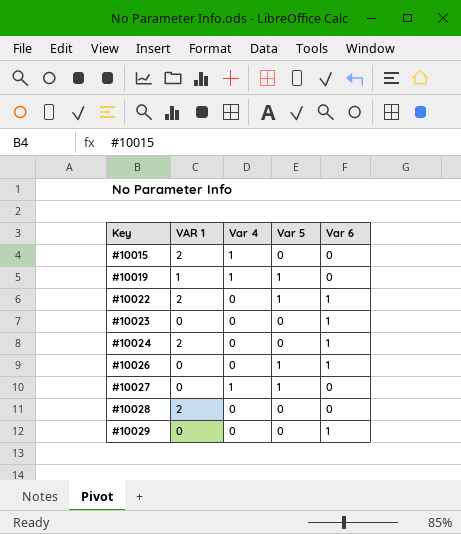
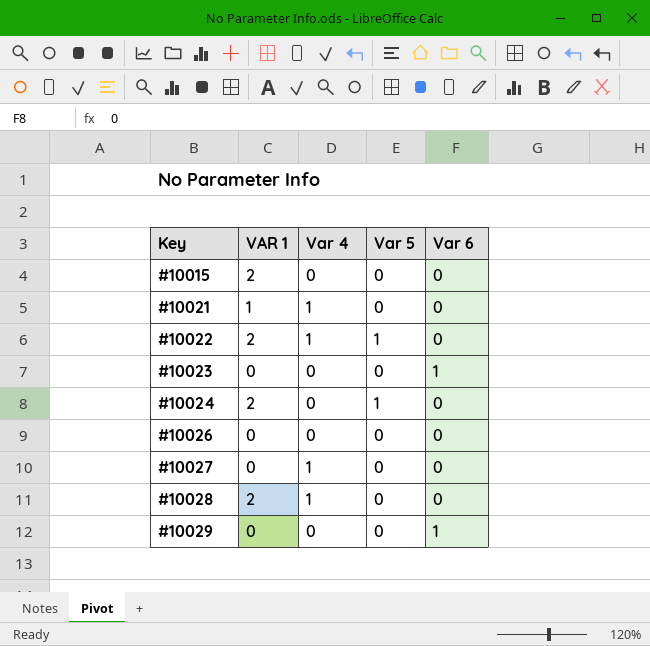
row #10019: 1 | 1 | 1 | 0 -> none
#10015 | Var 4: 1 -> 0
row #10021: none -> 1 | 1 | 0 | 0
#10022 | Var 4: 0 -> 1
#10022 | Var 6: 1 -> 0
#10024 | Var 5: 0 -> 1
#10024 | Var 6: 1 -> 0
#10026 | Var 5: 1 -> 0
#10026 | Var 6: 1 -> 0
#10027 | Var 5: 1 -> 0
#10028 | Var 4: 0 -> 1

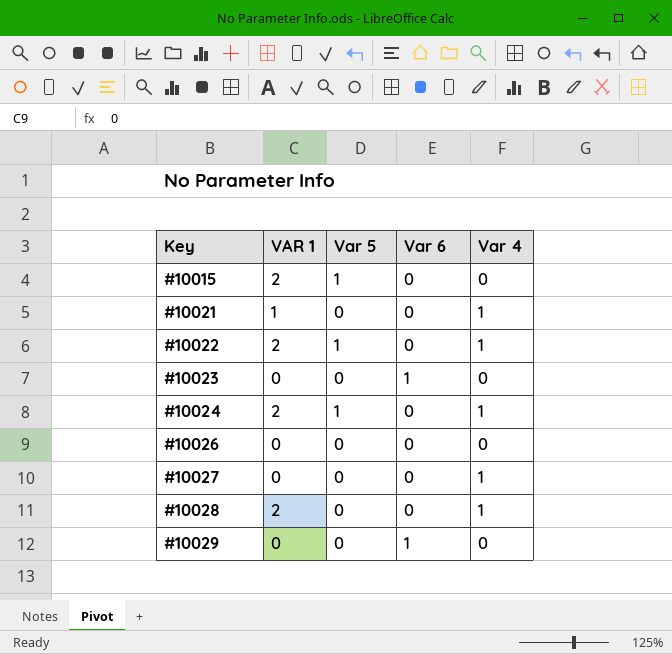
column Var 4 | position: 3 -> 5
#10015 | Var 5: 0 -> 1
#10024 | Var 4: 0 -> 1

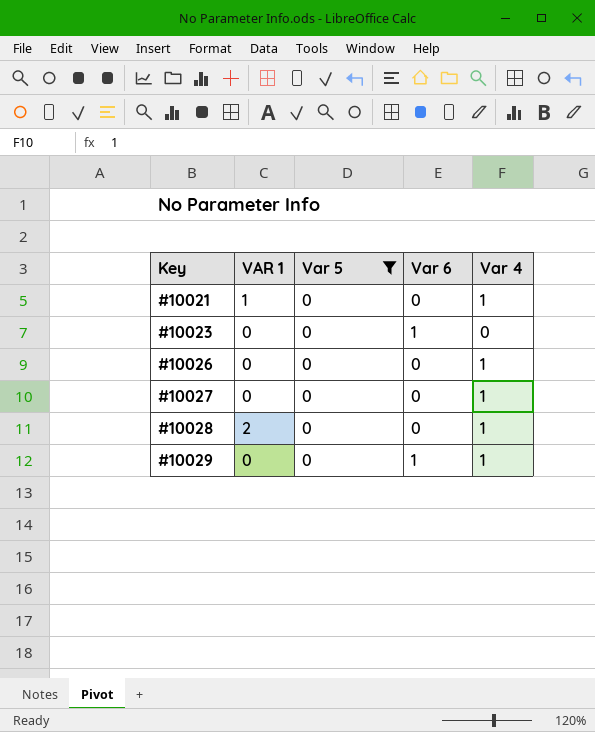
filter: none -> Var 5 = 0
#10026 | Var 4: 0 -> 1
#10029 | Var 4: 0 -> 1

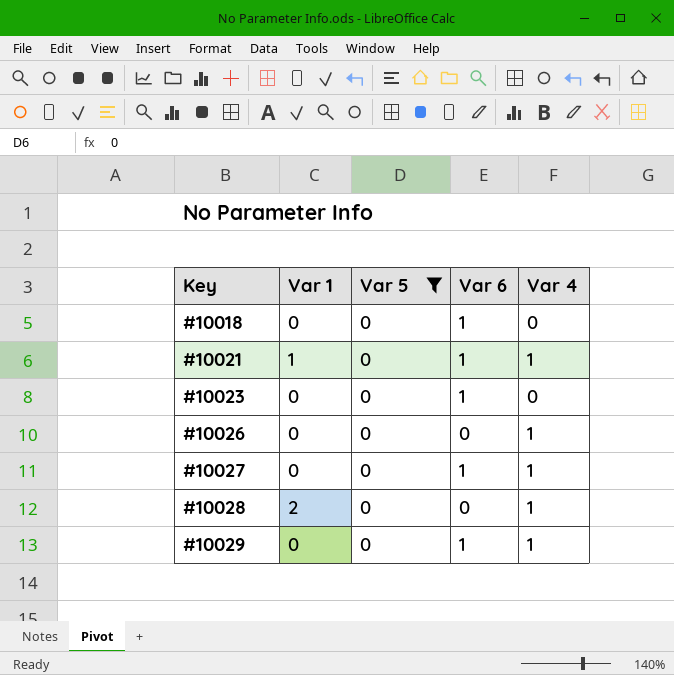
column name: VAR 1 -> Var 1
row #10018: none -> 0 | 0 | 1 | 0
#10021 | Var 6: 0 -> 1
#10027 | Var 6: 0 -> 1

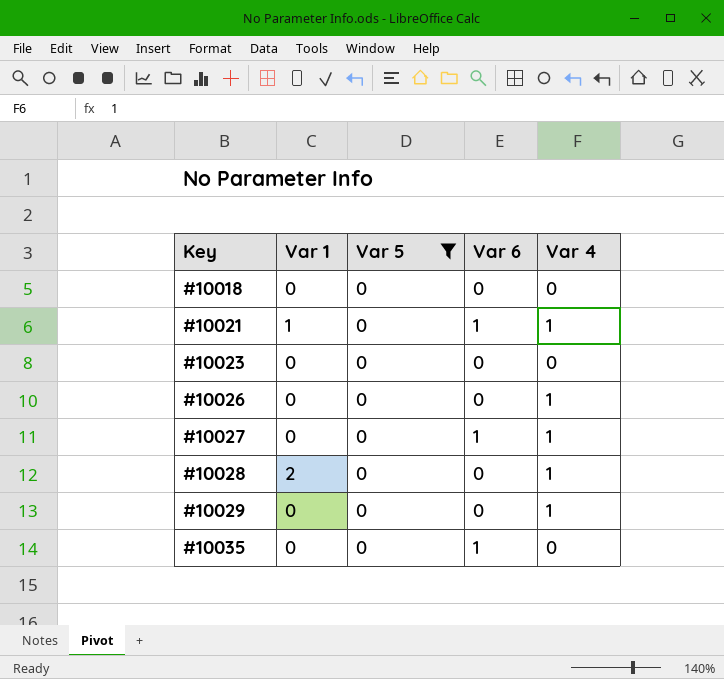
#10018 | Var 6: 1 -> 0
#10023 | Var 6: 1 -> 0
#10029 | Var 6: 1 -> 0
row #10035: none -> 0 | 0 | 1 | 0

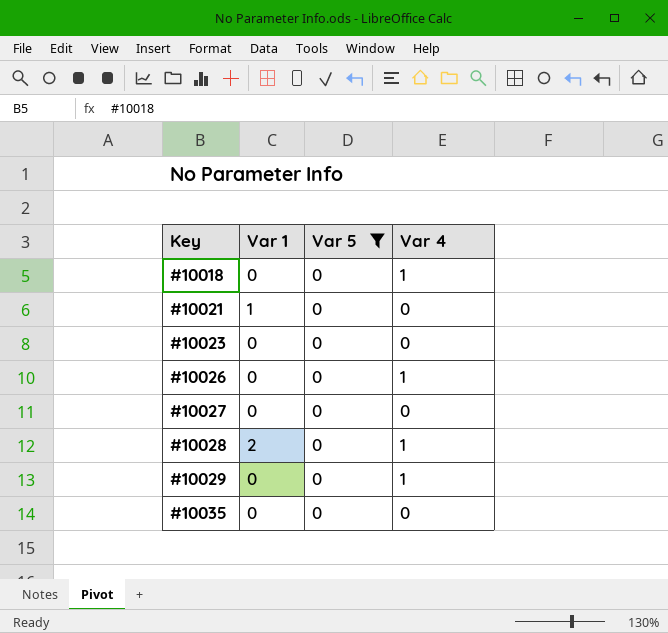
column Var 6 | position: 4 -> none
#10018 | Var 4: 0 -> 1
#10021 | Var 4: 1 -> 0
#10027 | Var 4: 1 -> 0

